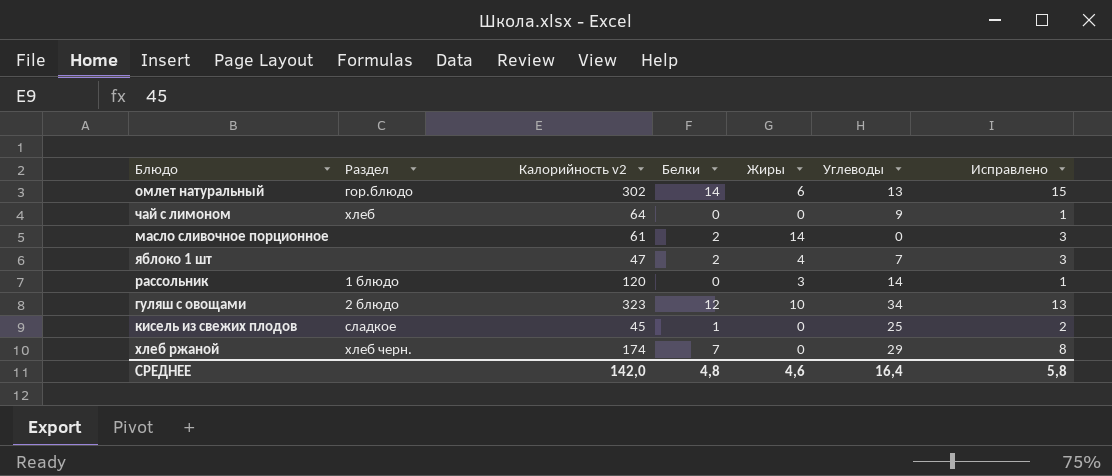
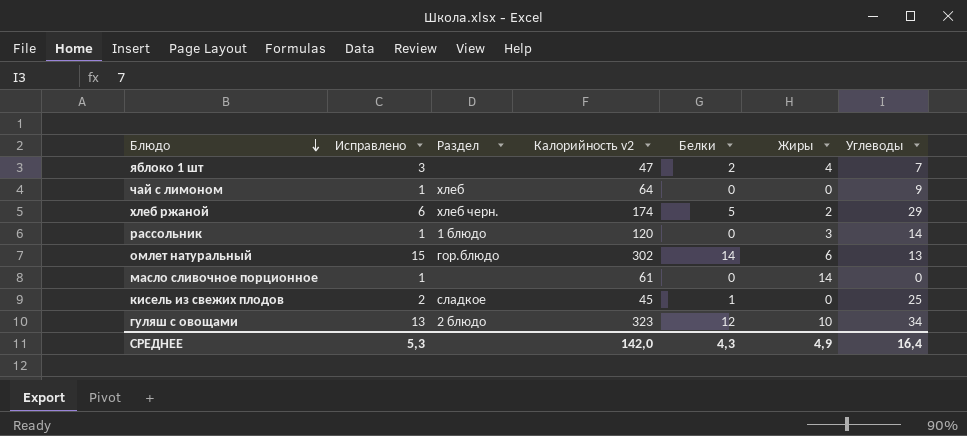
row order: none -> Блюдо descending
column Исправлено | position: 7 -> 2
хлеб ржаной | Исправлено: 8 -> 6
хлеб ржаной | Белки: 7 -> 5
хлеб ржаной | Жиры: 0 -> 2
масло сливочное порционное | Исправлено: 3 -> 1
масло сливочное порционное | Белки: 2 -> 0
СРЕДНЕЕ | Исправлено: 5,8 -> 5,3
СРЕДНЕЕ | Белки: 4,8 -> 4,3
СРЕДНЕЕ | Жиры: 4,6 -> 4,9

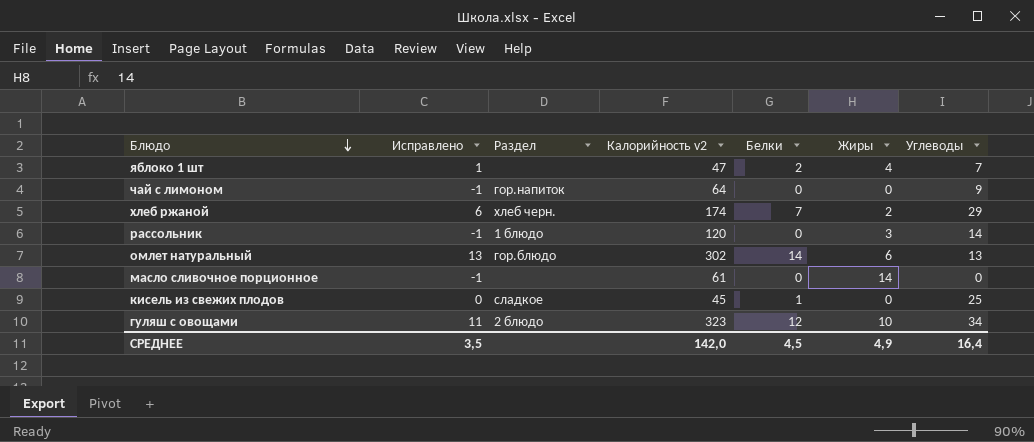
column Исправлено | formula: [Белки] + 1 -> [Белки] - 1
чай с лимоном | Раздел: хлеб -> гор.напиток
хлеб ржаной | Белки: 5 -> 7
СРЕДНЕЕ | Исправлено: 5,3 -> 3,5
СРЕДНЕЕ | Белки: 4,3 -> 4,5

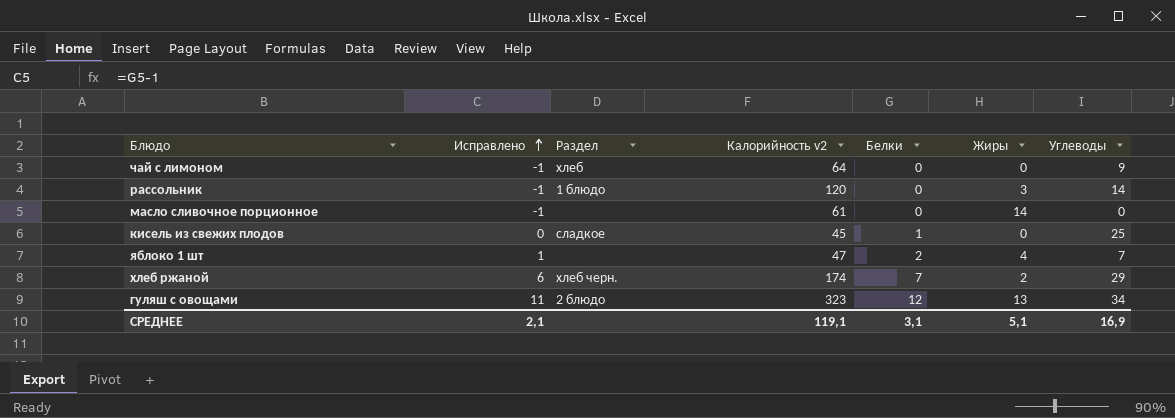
row order: Блюдо descending -> Исправлено ascending
row омлет натуральный: 13 | гор.блюдо | 302 | 14 | 6 | 13 -> none
чай с лимоном | Раздел: гор.напиток -> хлеб
гуляш с овощами | Жиры: 10 -> 13
СРЕДНЕЕ | Исправлено: 3,5 -> 2,1
СРЕДНЕЕ | Калорийность v2: 142,0 -> 119,1
СРЕДНЕЕ | Белки: 4,5 -> 3,1
СРЕДНЕЕ | Жиры: 4,9 -> 5,1
СРЕДНЕЕ | Углеводы: 16,4 -> 16,9

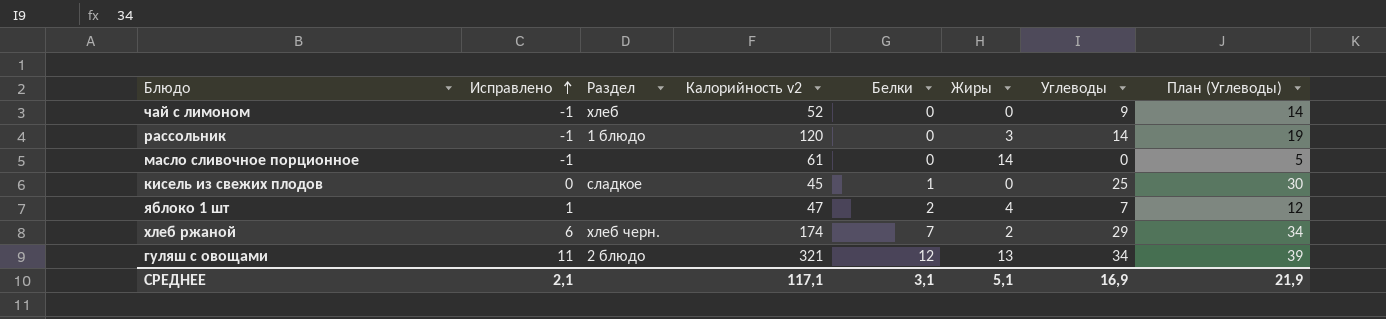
column План (Углеводы) | formula: none -> [Углеводы] + 5
чай с лимоном | Калорийность v2: 64 -> 52
гуляш с овощами | Калорийность v2: 323 -> 321
СРЕДНЕЕ | Калорийность v2: 119,1 -> 117,1

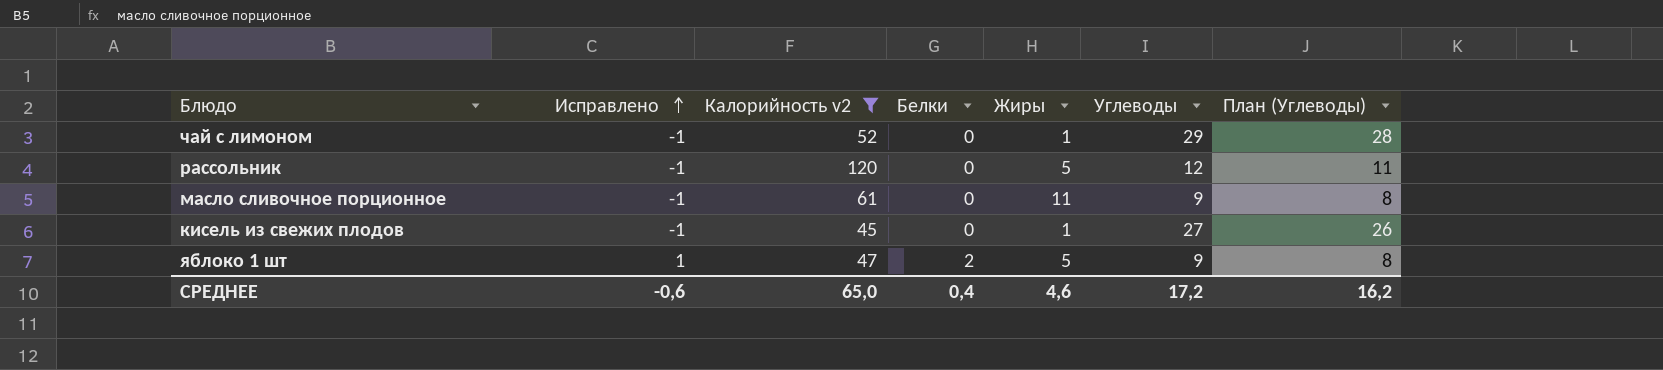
filter: none -> Калорийность v2 <= 120
column Раздел | position: 3 -> none
column План (Углеводы) | formula: [Углеводы] + 5 -> [Углеводы] - 1
чай с лимоном | Жиры: 0 -> 1
чай с лимоном | Углеводы: 9 -> 29
рассольник | Жиры: 3 -> 5
рассольник | Углеводы: 14 -> 12
масло сливочное порционное | Жиры: 14 -> 11
масло сливочное порционное | Углеводы: 0 -> 9
кисель из свежих плодов | Исправлено: 0 -> -1
кисель из свежих плодов | Белки: 1 -> 0
кисель из свежих плодов | Жиры: 0 -> 1
кисель из свежих плодов | Углеводы: 25 -> 27
яблоко 1 шт | Жиры: 4 -> 5
яблоко 1 шт | Углеводы: 7 -> 9
СРЕДНЕЕ | Исправлено: 2,1 -> -0,6
СРЕДНЕЕ | Калорийность v2: 117,1 -> 65,0
СРЕДНЕЕ | Белки: 3,1 -> 0,4
СРЕДНЕЕ | Жиры: 5,1 -> 4,6
СРЕДНЕЕ | Углеводы: 16,9 -> 17,2
СРЕДНЕЕ | План (Углеводы): 21,9 -> 16,2

